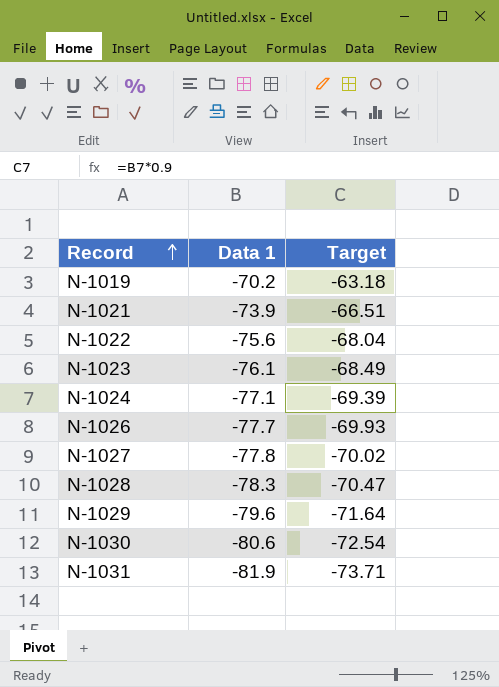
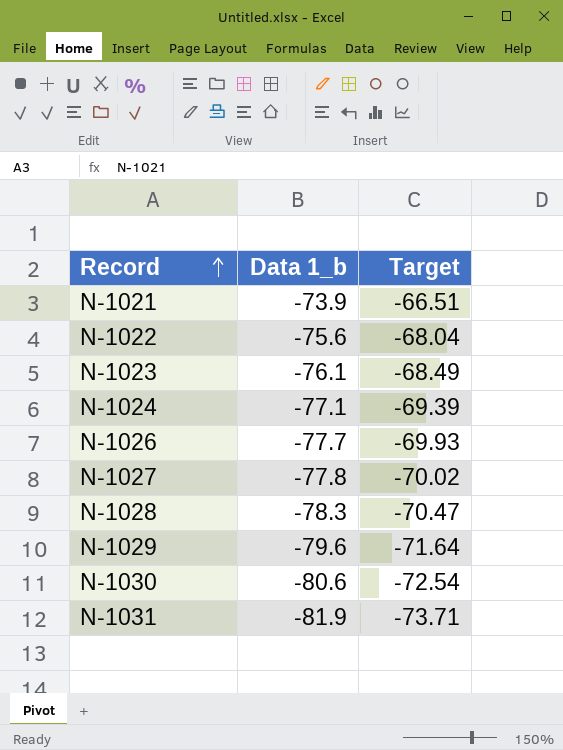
column name: Data 1 -> Data 1_b
row N-1019: -70.2 | -63.18 -> none

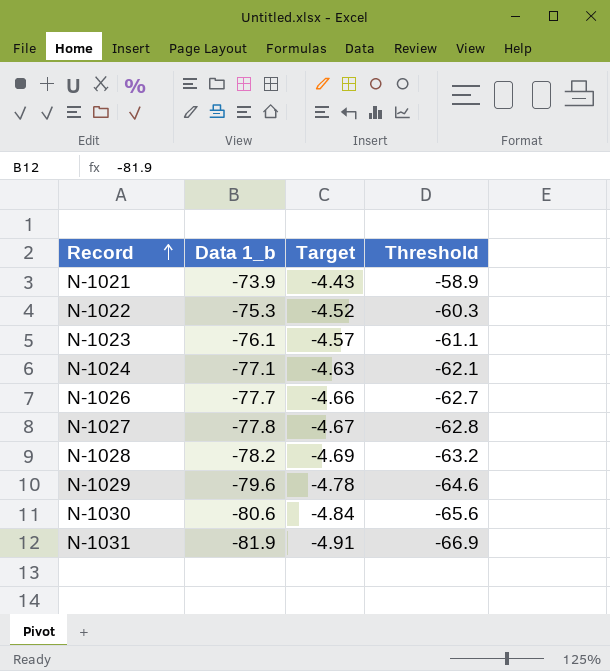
column Target | formula: [Data 1_b] * 0.9 -> [Data 1_b] * 0.06
column Threshold | formula: none -> [Data 1_b] + 15
N-1022 | Data 1_b: -75.6 -> -75.3
N-1028 | Data 1_b: -78.3 -> -78.2

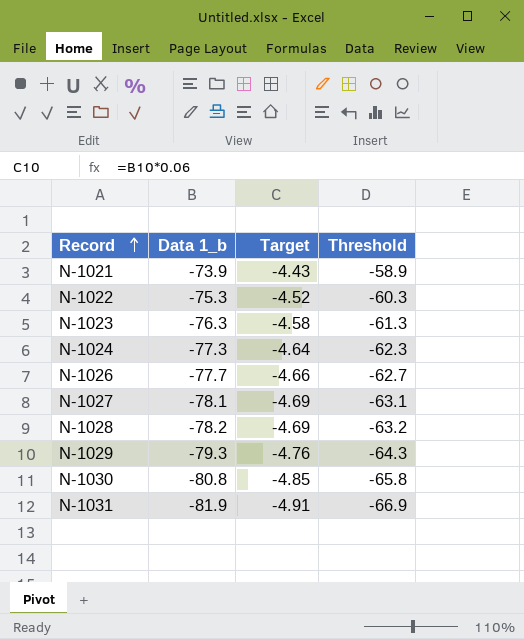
N-1023 | Data 1_b: -76.1 -> -76.3
N-1023 | Target: -4.57 -> -4.58
N-1023 | Threshold: -61.1 -> -61.3
N-1024 | Data 1_b: -77.1 -> -77.3
N-1024 | Target: -4.63 -> -4.64
N-1024 | Threshold: -62.1 -> -62.3
N-1027 | Data 1_b: -77.8 -> -78.1
N-1027 | Target: -4.67 -> -4.69
N-1027 | Threshold: -62.8 -> -63.1
N-1029 | Data 1_b: -79.6 -> -79.3
N-1029 | Target: -4.78 -> -4.76
N-1029 | Threshold: -64.6 -> -64.3
N-1030 | Data 1_b: -80.6 -> -80.8
N-1030 | Target: -4.84 -> -4.85
N-1030 | Threshold: -65.6 -> -65.8

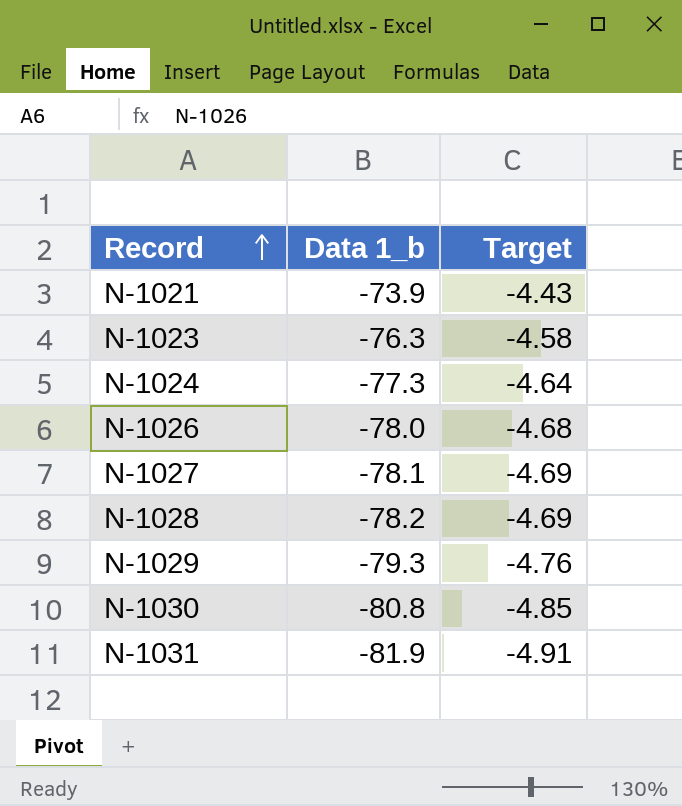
column Threshold | formula: [Data 1_b] + 15 -> none
row N-1022: -75.3 | -4.52 | -60.3 -> none
N-1026 | Data 1_b: -77.7 -> -78.0
N-1026 | Target: -4.66 -> -4.68

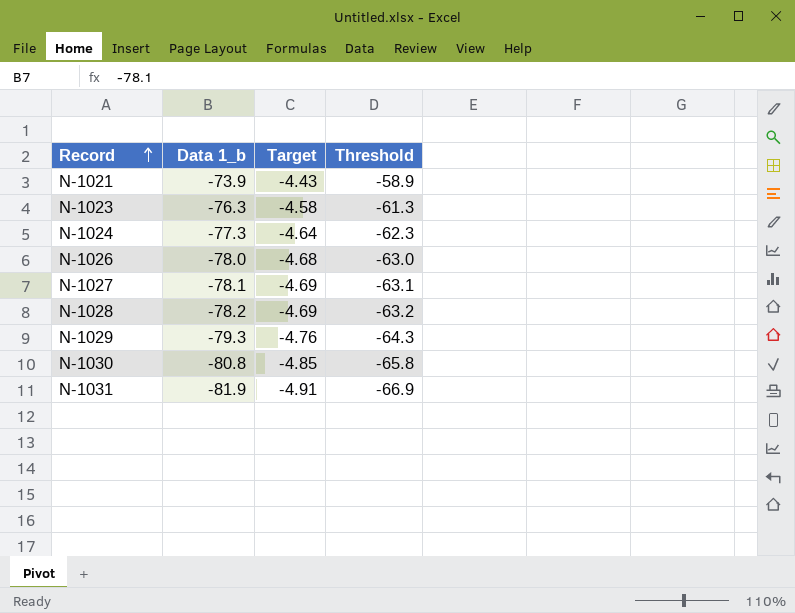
column Threshold | formula: none -> [Data 1_b] + 15

